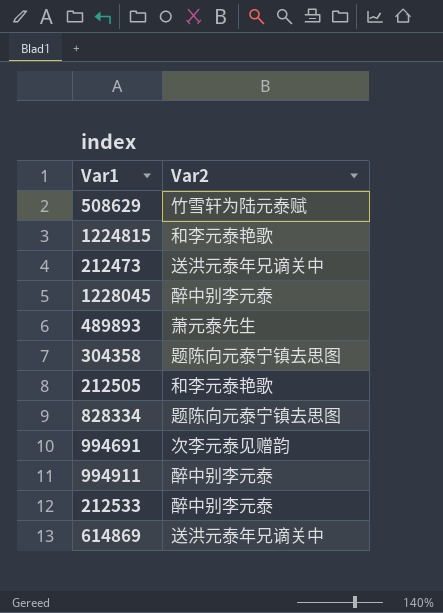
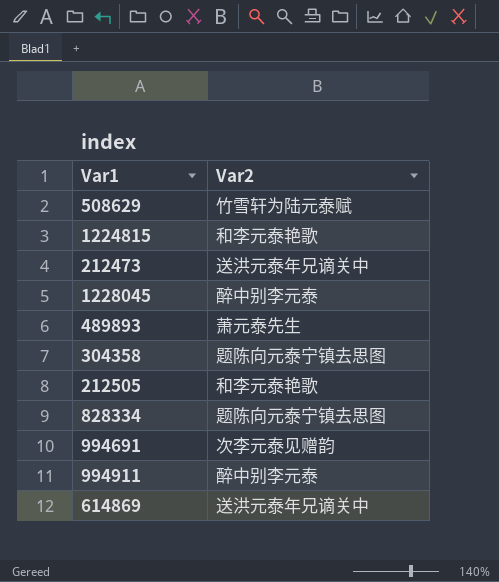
row 212533: 醉中别李元泰 -> none

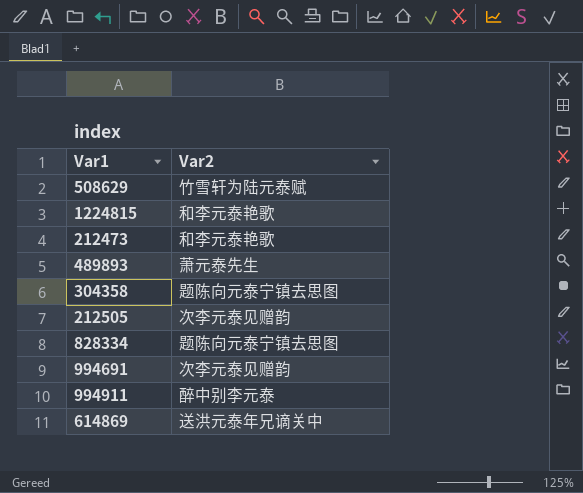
row 1228045: 醉中别李元泰 -> none
212473 | Var2: 送洪元泰年兄谪关中 -> 和李元泰艳歌
212505 | Var2: 和李元泰艳歌 -> 次李元泰见赠韵

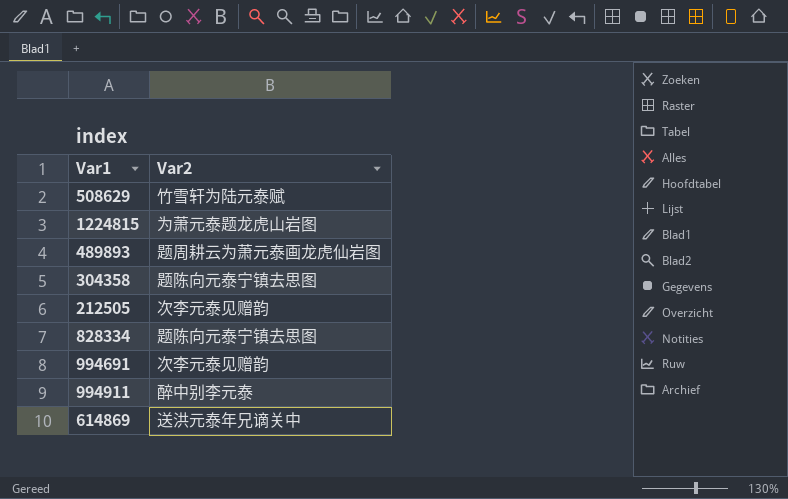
row 212473: 和李元泰艳歌 -> none
1224815 | Var2: 和李元泰艳歌 -> 为萧元泰题龙虎山岩图
489893 | Var2: 萧元泰先生 -> 题周耕云为萧元泰画龙虎仙岩图

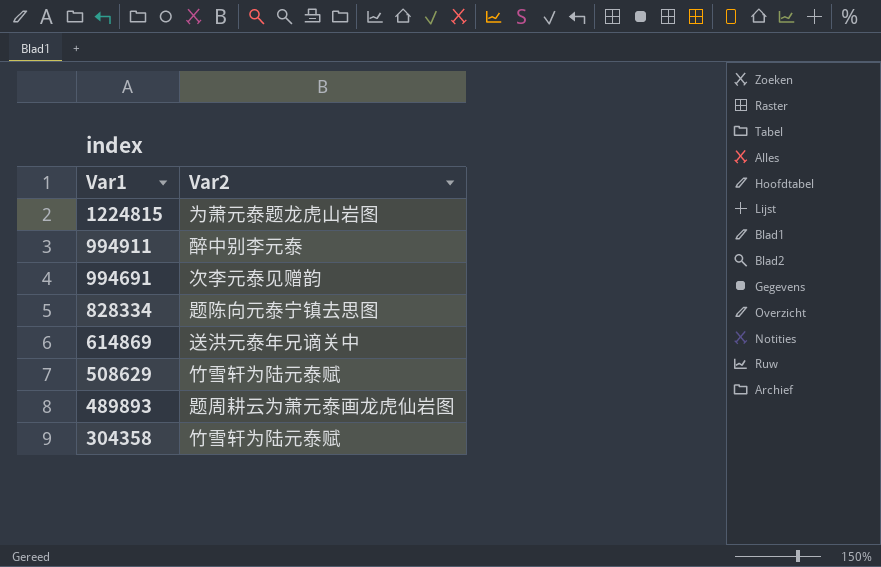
row order: none -> Var1 descending
row 212505: 次李元泰见赠韵 -> none
304358 | Var2: 题陈向元泰宁镇去思图 -> 竹雪轩为陆元泰赋

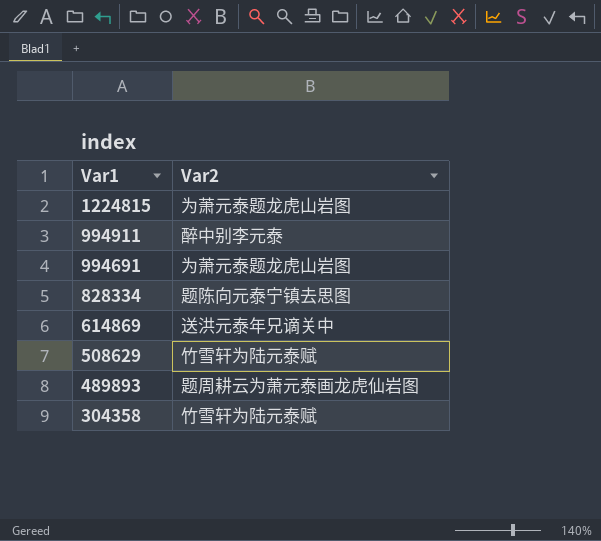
994691 | Var2: 次李元泰见赠韵 -> 为萧元泰题龙虎山岩图

